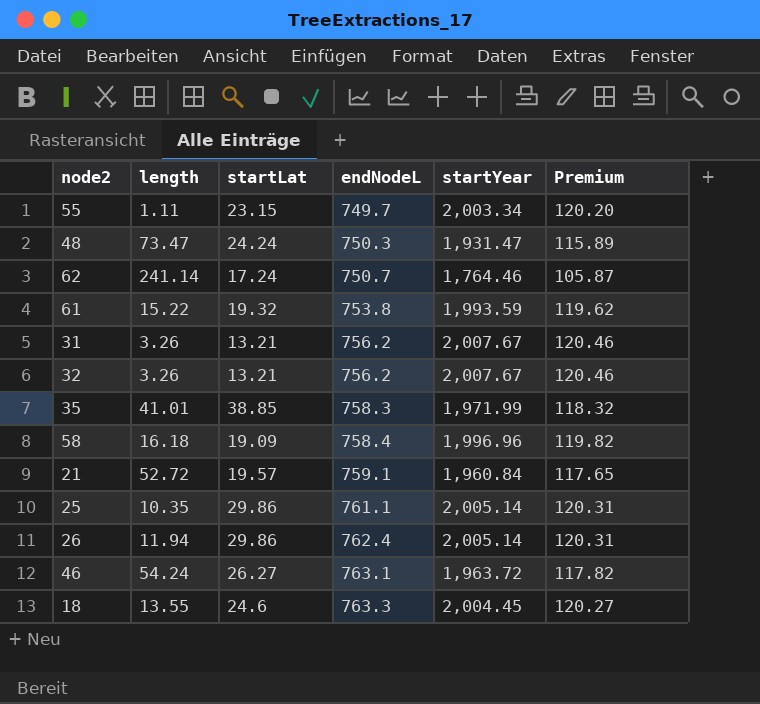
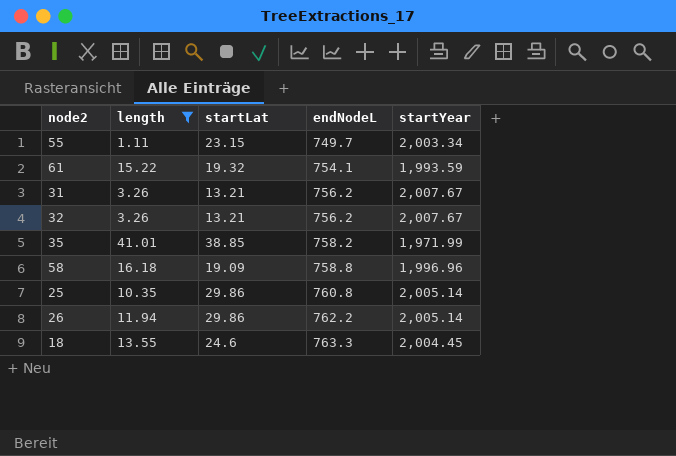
filter: none -> length <= 41.01
column Premium | formula: [startYear] * 0.06 -> none
61 | endNodeL: 753.8 -> 754.1
35 | endNodeL: 758.3 -> 758.2
58 | endNodeL: 758.4 -> 758.8
25 | endNodeL: 761.1 -> 760.8
26 | endNodeL: 762.4 -> 762.2

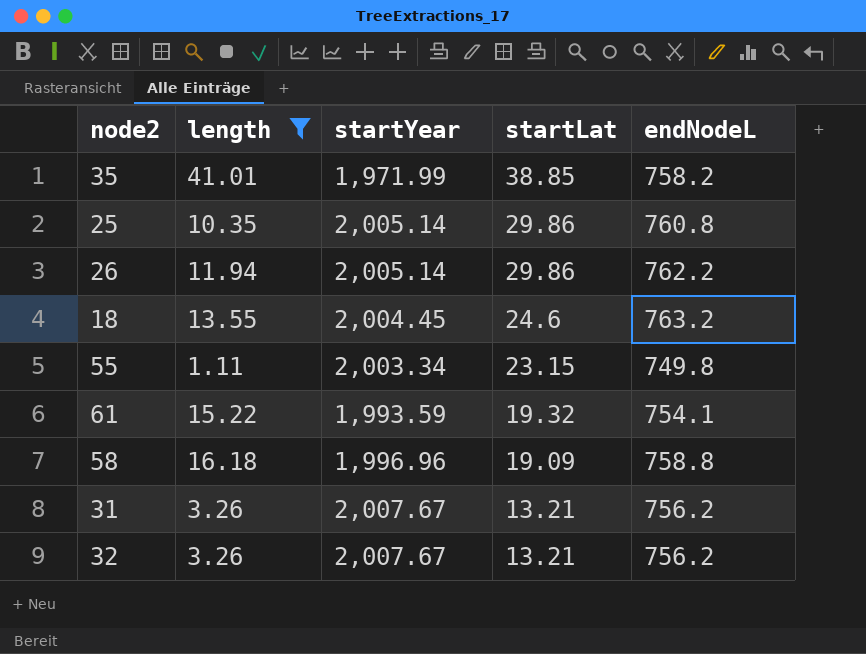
row order: endNodeL ascending -> startLat descending
column startYear | position: 5 -> 3
18 | endNodeL: 763.3 -> 763.2
55 | endNodeL: 749.7 -> 749.8

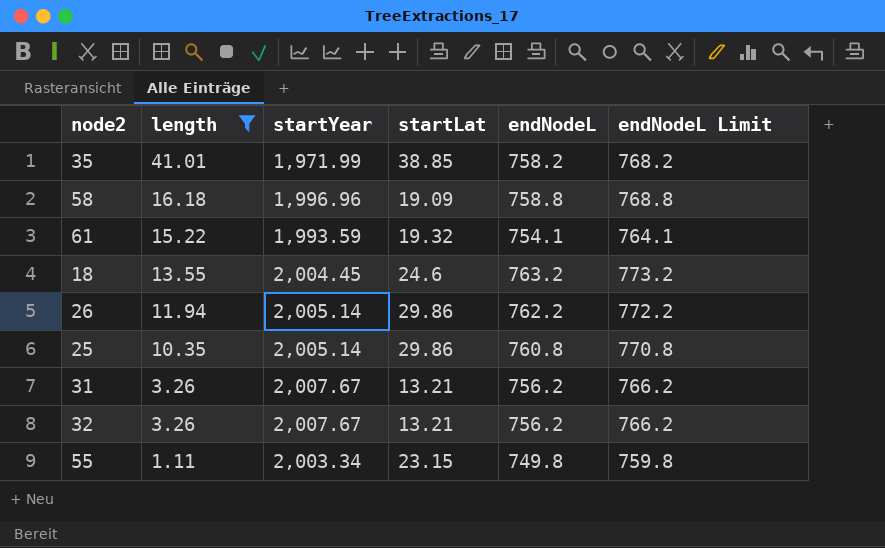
row order: startLat descending -> length descending
column endNodeL Limit | formula: none -> [endNodeL] + 10

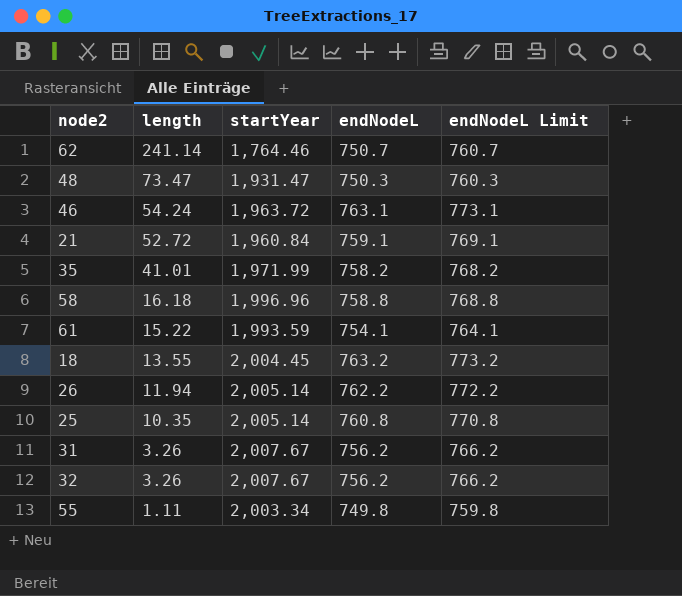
filter: length <= 41.01 -> none
column startLat | position: 4 -> none

